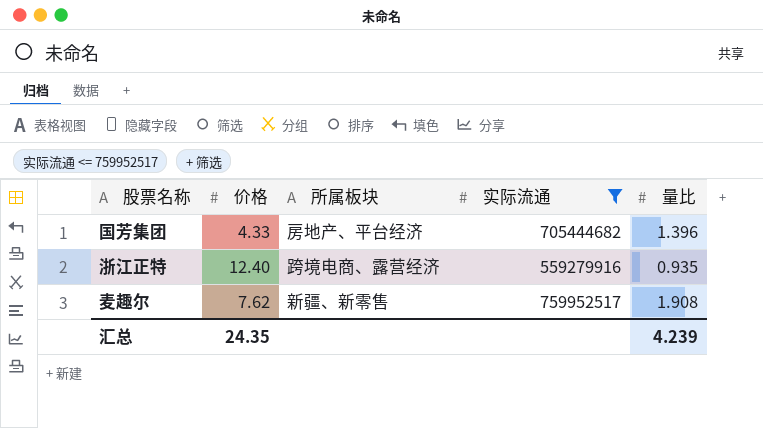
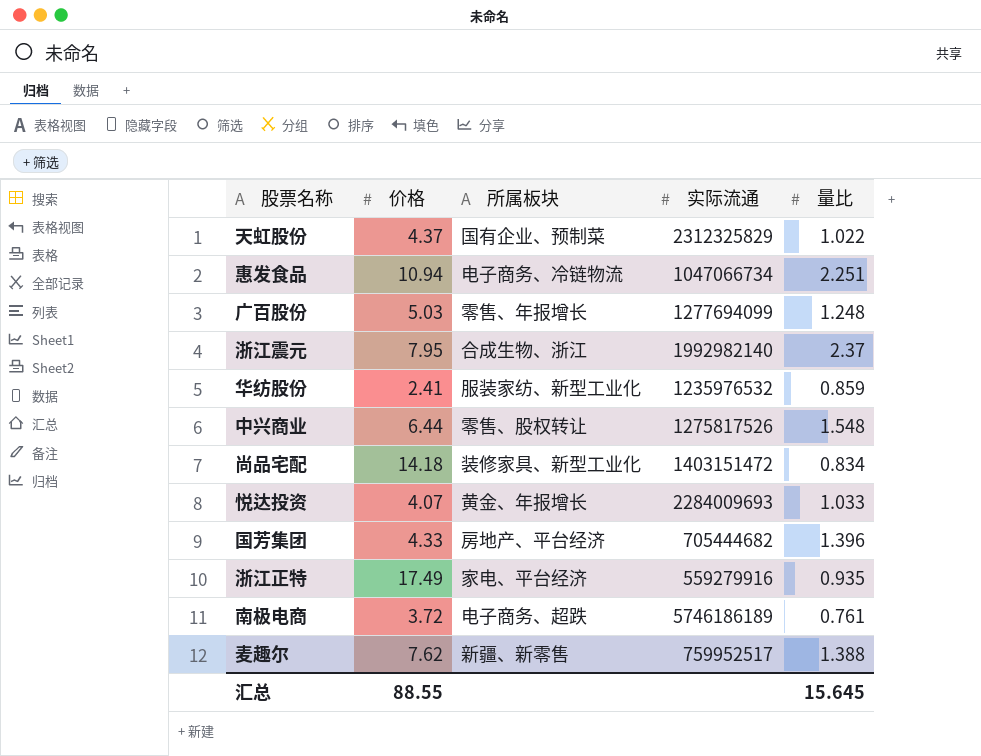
filter: 实际流通 <= 759952517 -> none
浙江正特 | 价格: 12.40 -> 17.49
浙江正特 | 所属板块: 跨境电商、露营经济 -> 家电、平台经济
麦趣尔 | 量比: 1.908 -> 1.388
汇总 | 价格: 24.35 -> 88.55
汇总 | 量比: 4.239 -> 15.645

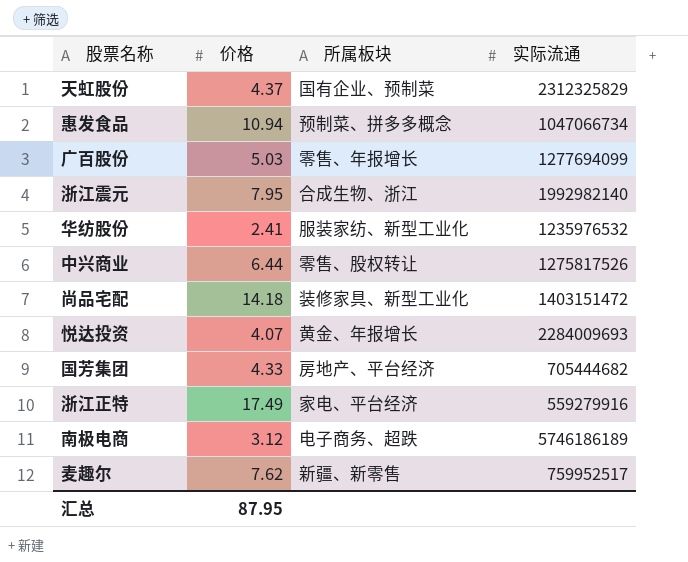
column 量比 | position: 5 -> none
惠发食品 | 所属板块: 电子商务、冷链物流 -> 预制菜、拼多多概念
南极电商 | 价格: 3.72 -> 3.12
汇总 | 价格: 88.55 -> 87.95

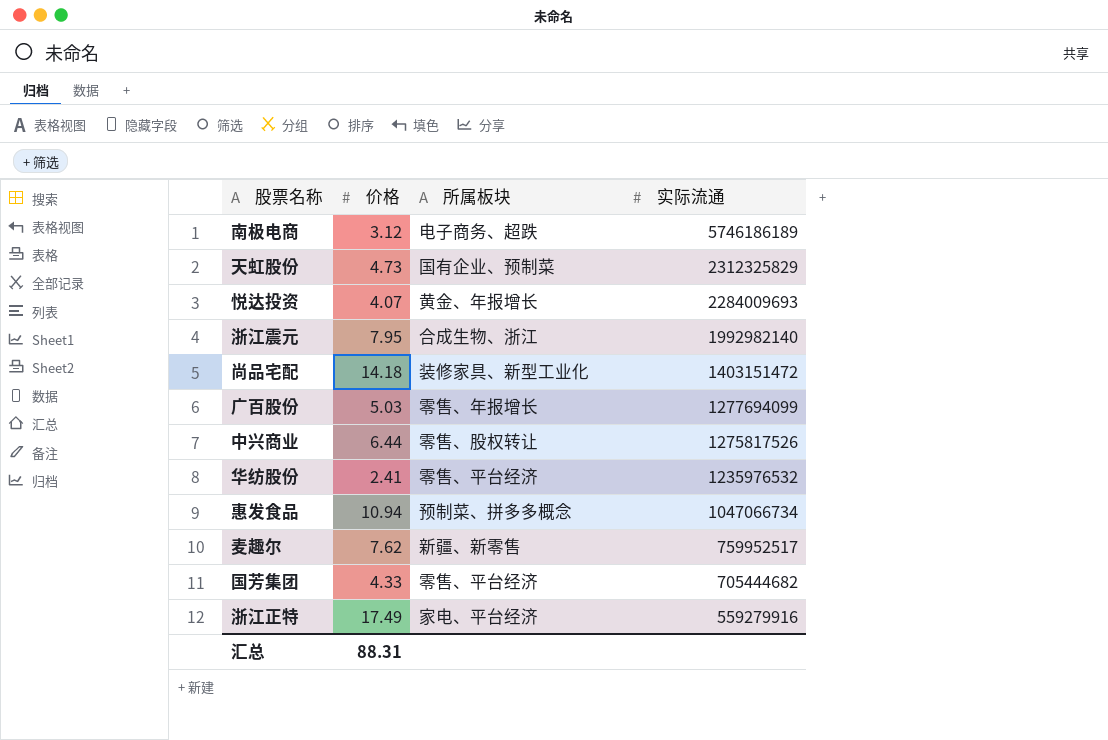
row order: none -> 实际流通 descending
天虹股份 | 价格: 4.37 -> 4.73
华纺股份 | 所属板块: 服装家纺、新型工业化 -> 零售、平台经济
国芳集团 | 所属板块: 房地产、平台经济 -> 零售、平台经济
汇总 | 价格: 87.95 -> 88.31

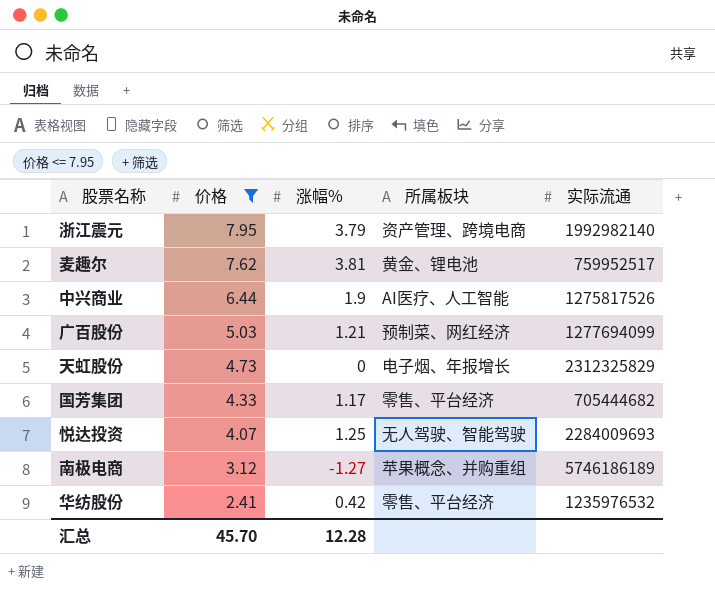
filter: none -> 价格 <= 7.95
row order: 实际流通 descending -> 价格 descending
column 涨幅% | position: none -> 3
浙江震元 | 所属板块: 合成生物、浙江 -> 资产管理、跨境电商
麦趣尔 | 所属板块: 新疆、新零售 -> 黄金、锂电池
中兴商业 | 所属板块: 零售、股权转让 -> AI医疗、人工智能
广百股份 | 所属板块: 零售、年报增长 -> 预制菜、网红经济
天虹股份 | 所属板块: 国有企业、预制菜 -> 电子烟、年报增长
悦达投资 | 所属板块: 黄金、年报增长 -> 无人驾驶、智能驾驶
南极电商 | 所属板块: 电子商务、超跌 -> 苹果概念、并购重组
汇总 | 价格: 88.31 -> 45.70

